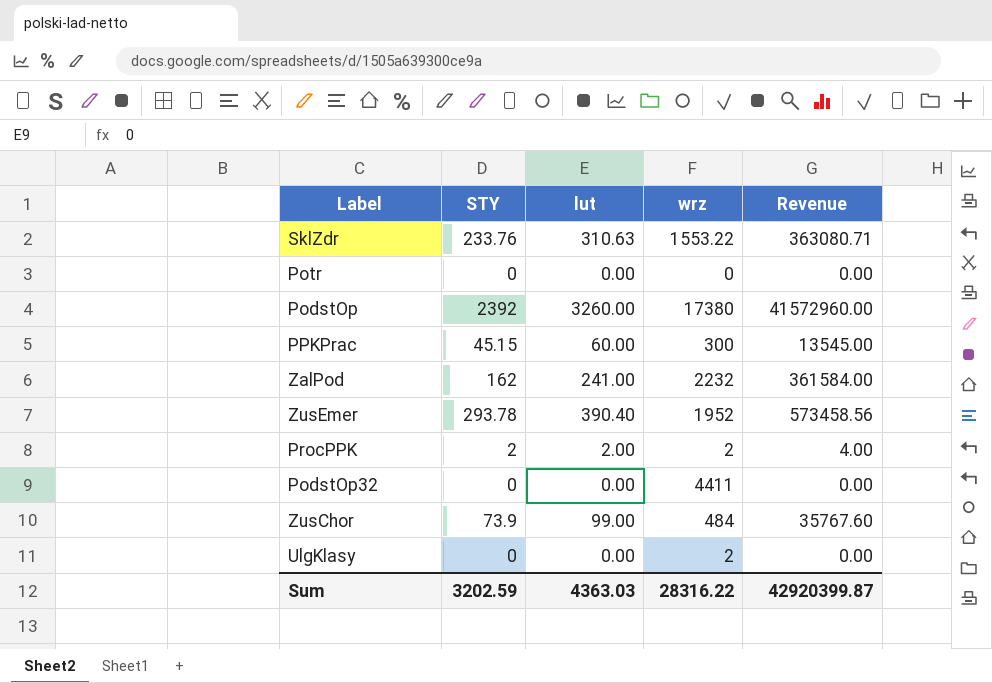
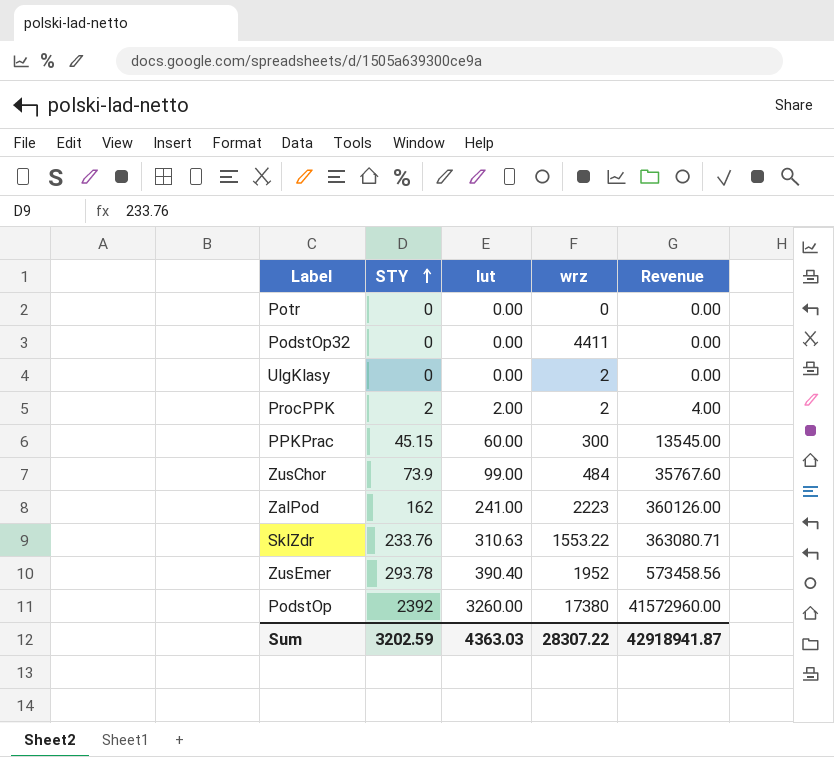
row order: none -> STY ascending
ZalPod | wrz: 2232 -> 2223
ZalPod | Revenue: 361584.00 -> 360126.00
Sum | wrz: 28316.22 -> 28307.22
Sum | Revenue: 42920399.87 -> 42918941.87

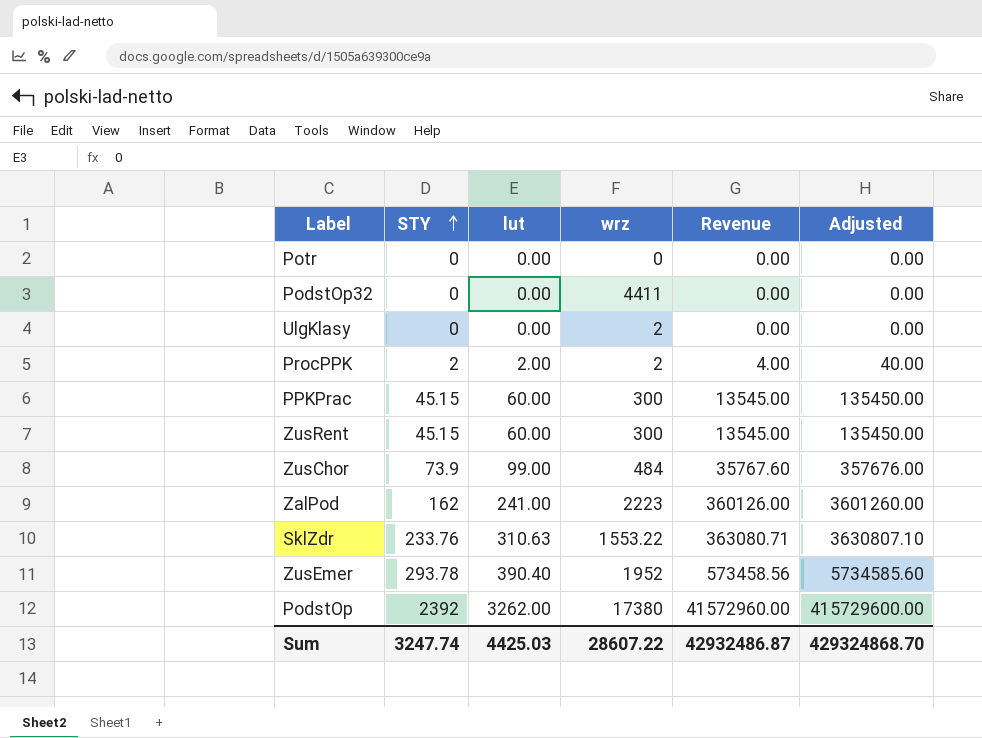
column Adjusted | formula: none -> [Revenue] * 10
row ZusRent: none -> 45.15 | 60.00 | 300 | 13545.00 | 135450.00
PodstOp | lut: 3260.00 -> 3262.00
Sum | STY: 3202.59 -> 3247.74
Sum | lut: 4363.03 -> 4425.03
Sum | wrz: 28307.22 -> 28607.22
Sum | Revenue: 42918941.87 -> 42932486.87

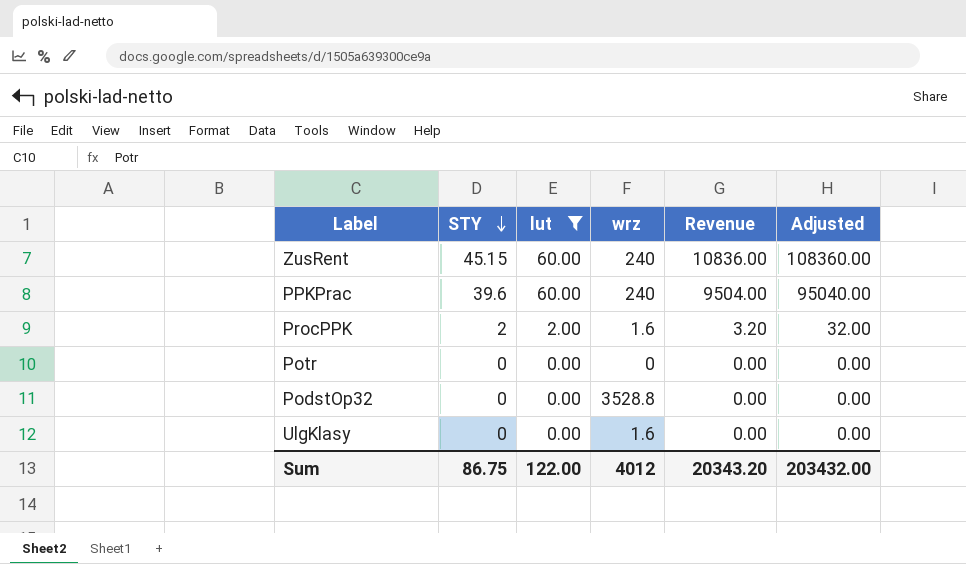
filter: none -> lut <= 60.00
row order: STY ascending -> STY descending
ZusRent | wrz: 300 -> 240
ZusRent | Revenue: 13545.00 -> 10836.00
ZusRent | Adjusted: 135450.00 -> 108360.00
PPKPrac | STY: 45.15 -> 39.6
PPKPrac | wrz: 300 -> 240
PPKPrac | Revenue: 13545.00 -> 9504.00
PPKPrac | Adjusted: 135450.00 -> 95040.00
ProcPPK | wrz: 2 -> 1.6
ProcPPK | Revenue: 4.00 -> 3.20
ProcPPK | Adjusted: 40.00 -> 32.00
PodstOp32 | wrz: 4411 -> 3528.8
UlgKlasy | wrz: 2 -> 1.6
Sum | STY: 3247.74 -> 86.75
Sum | lut: 4425.03 -> 122.00
Sum | wrz: 28607.22 -> 4012
Sum | Revenue: 42932486.87 -> 20343.20
Sum | Adjusted: 429324868.70 -> 203432.00

